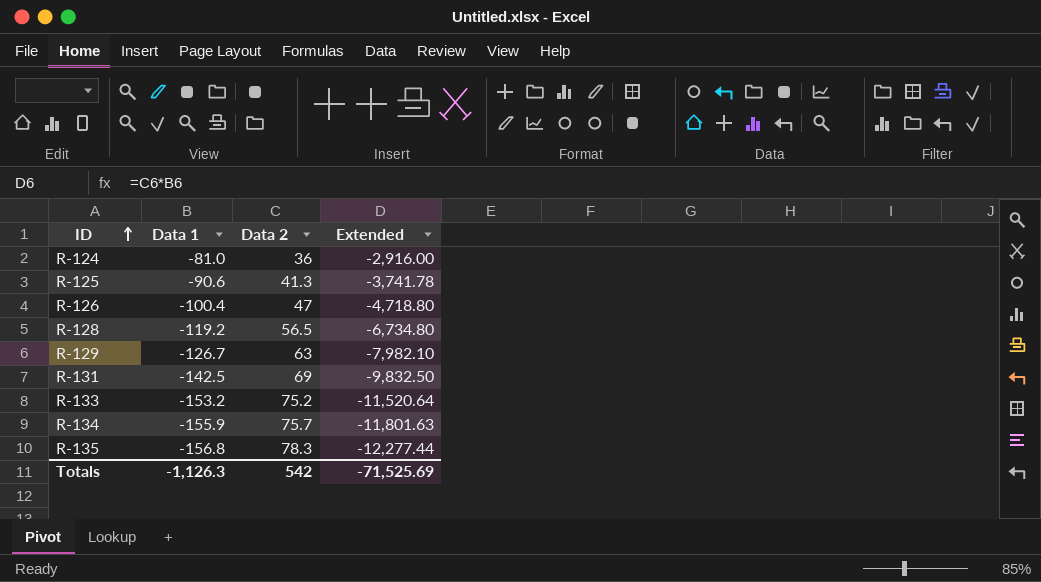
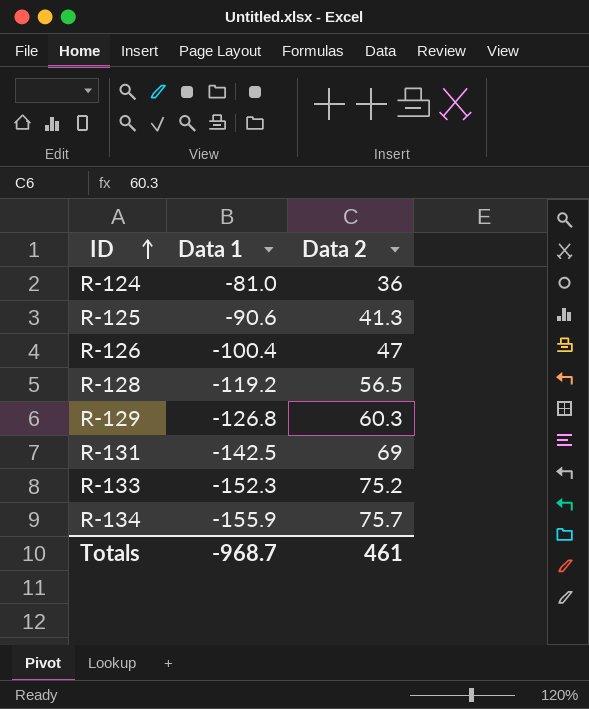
column Extended | formula: [Data 1] * [Data 2] -> none
row R-135: -156.8 | 78.3 | -12,277.44 -> none
R-129 | Data 1: -126.7 -> -126.8
R-129 | Data 2: 63 -> 60.3
R-133 | Data 1: -153.2 -> -152.3
Totals | Data 1: -1,126.3 -> -968.7
Totals | Data 2: 542 -> 461

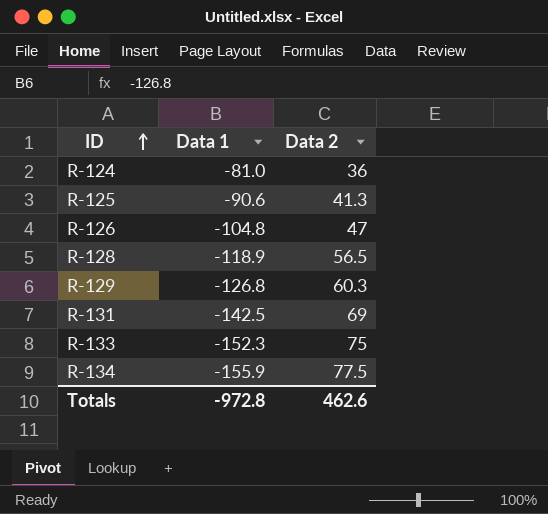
R-126 | Data 1: -100.4 -> -104.8
R-128 | Data 1: -119.2 -> -118.9
R-133 | Data 2: 75.2 -> 75
R-134 | Data 2: 75.7 -> 77.5
Totals | Data 1: -968.7 -> -972.8
Totals | Data 2: 461 -> 462.6

